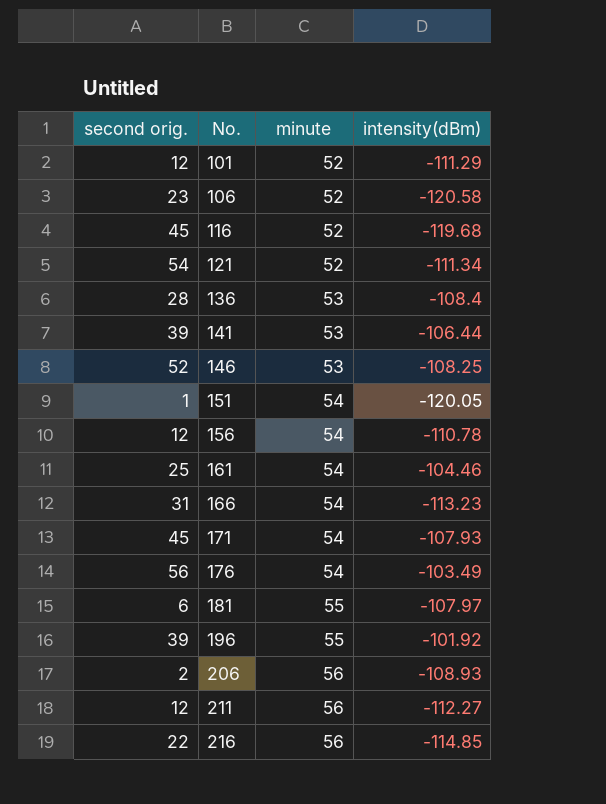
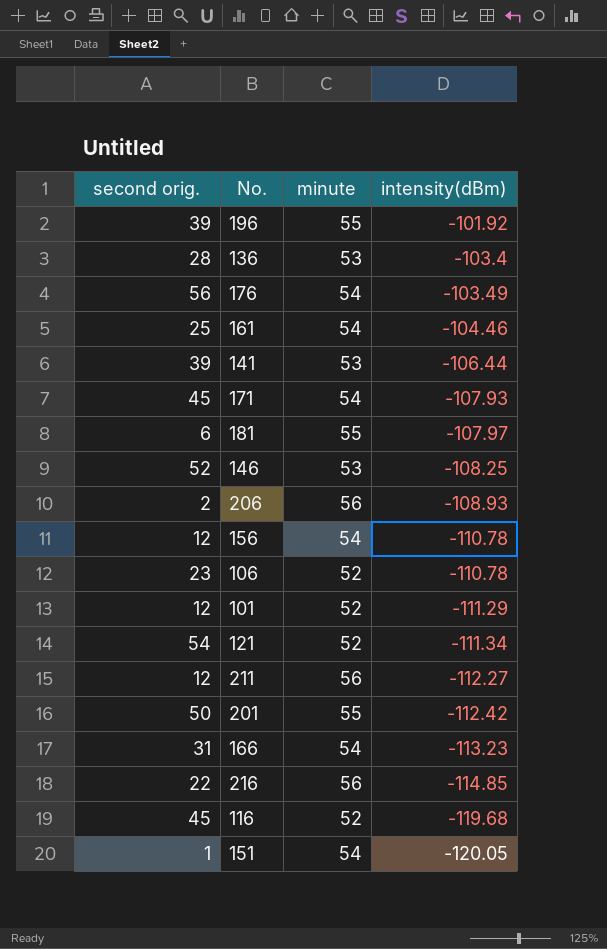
row order: No. ascending -> intensity(dBm) descending
136 | intensity(dBm): -108.4 -> -103.4
106 | intensity(dBm): -120.58 -> -110.78
row 201: none -> 50 | 55 | -112.42

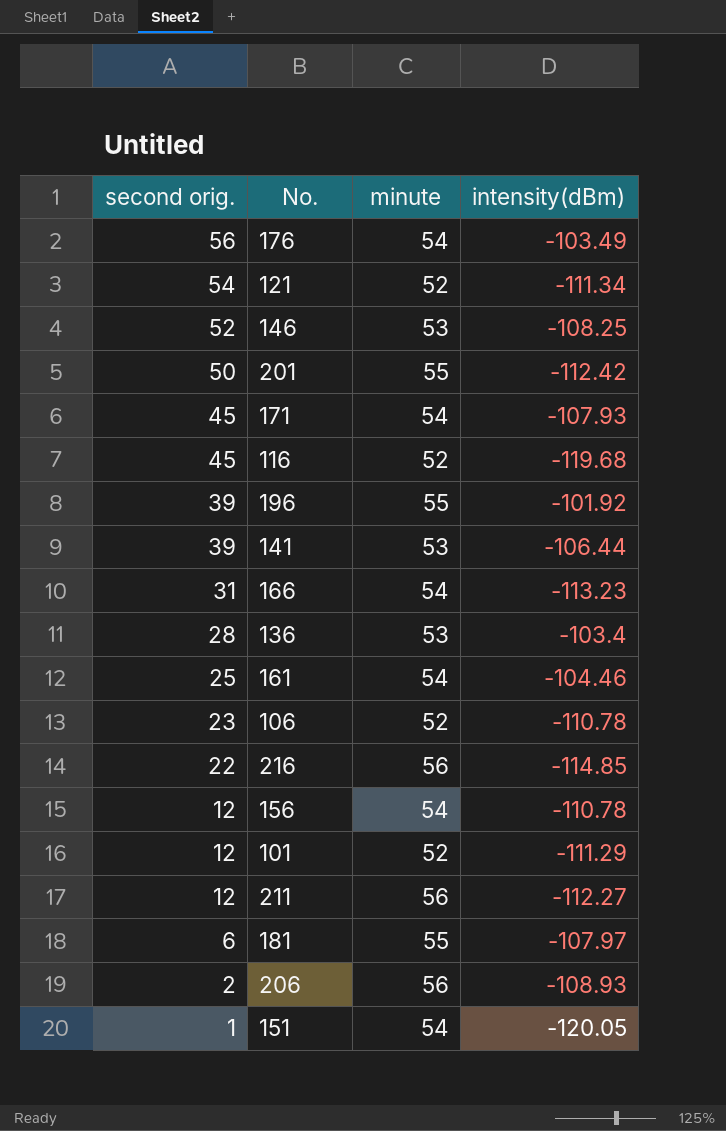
row order: intensity(dBm) descending -> second orig. descending

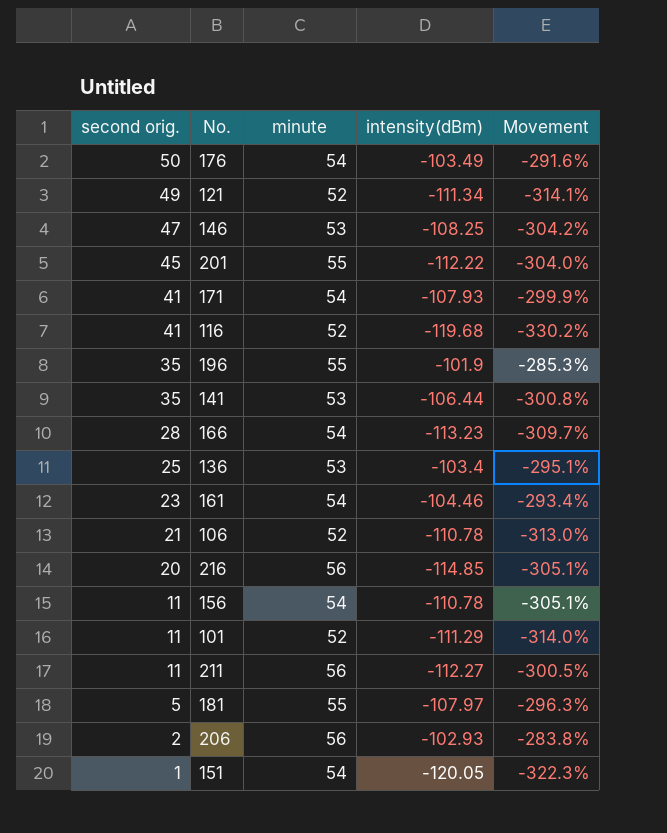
column Movement | formula: none -> ([intensity(dBm)] - [minute]) / [minute]
176 | second orig.: 56 -> 50
121 | second orig.: 54 -> 49
146 | second orig.: 52 -> 47
201 | second orig.: 50 -> 45
201 | intensity(dBm): -112.42 -> -112.22
171 | second orig.: 45 -> 41
116 | second orig.: 45 -> 41
196 | second orig.: 39 -> 35
196 | intensity(dBm): -101.92 -> -101.9
141 | second orig.: 39 -> 35
166 | second orig.: 31 -> 28
136 | second orig.: 28 -> 25
161 | second orig.: 25 -> 23
106 | second orig.: 23 -> 21
216 | second orig.: 22 -> 20
156 | second orig.: 12 -> 11
101 | second orig.: 12 -> 11
211 | second orig.: 12 -> 11
181 | second orig.: 6 -> 5
206 | intensity(dBm): -108.93 -> -102.93

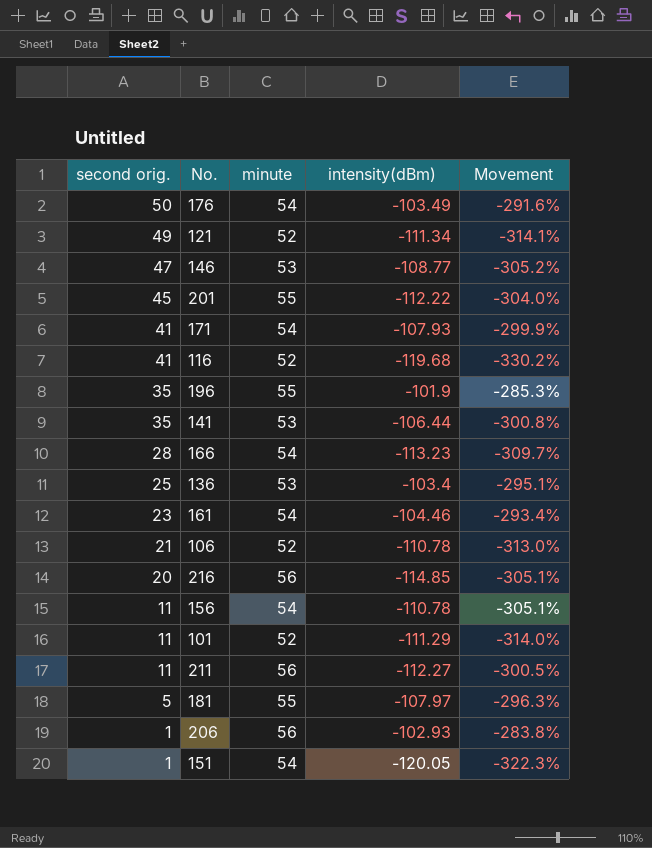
146 | intensity(dBm): -108.25 -> -108.77
146 | Movement: -304.2% -> -305.2%
206 | second orig.: 2 -> 1

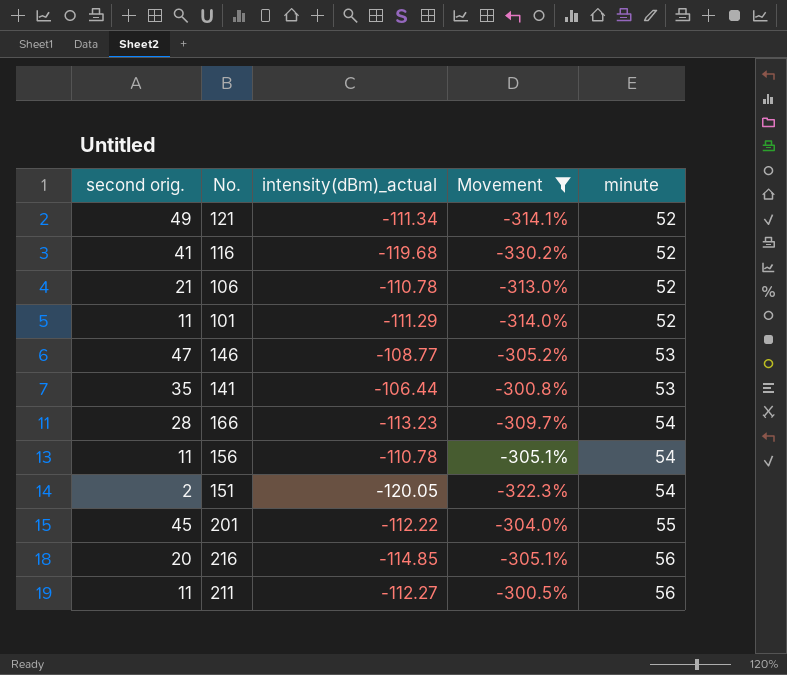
filter: none -> Movement <= -300.5%
row order: second orig. descending -> minute ascending
column name: intensity(dBm) -> intensity(dBm)_actual
column minute | position: 3 -> 5
151 | second orig.: 1 -> 2

